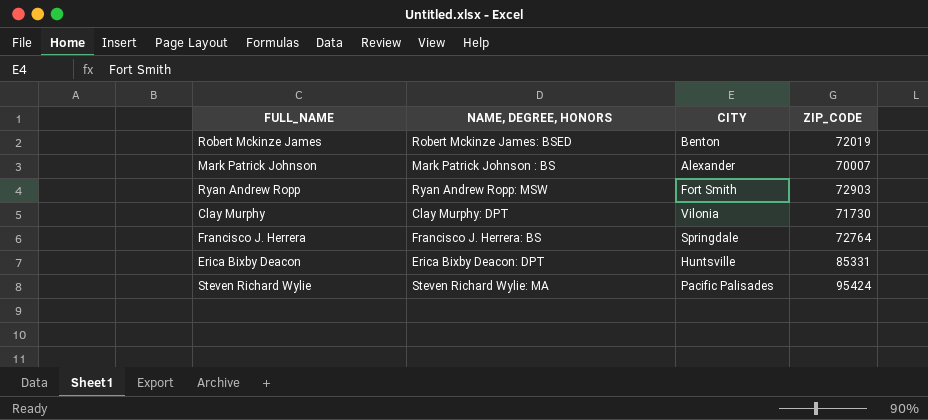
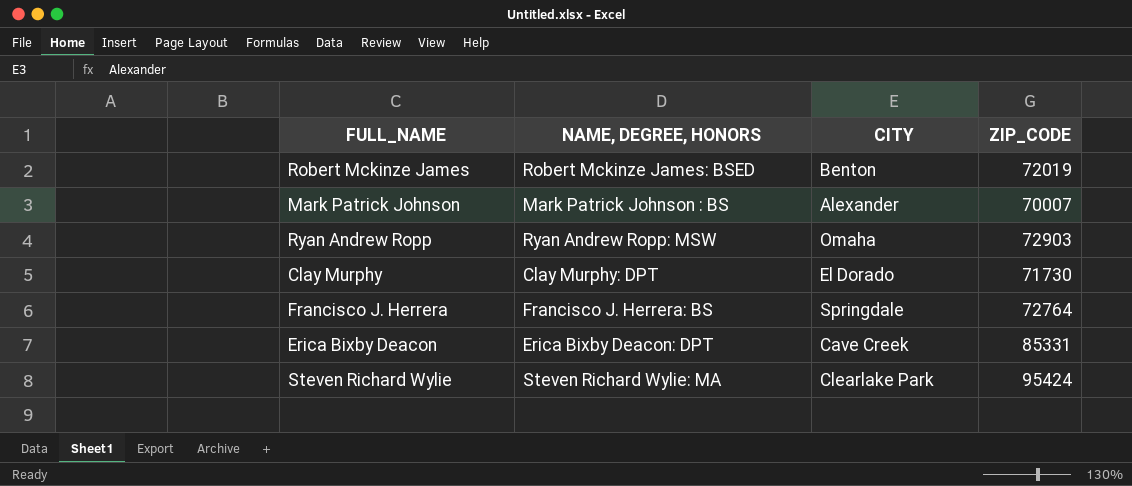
Ryan Andrew Ropp | CITY: Fort Smith -> Omaha
Clay Murphy | CITY: Vilonia -> El Dorado
Erica Bixby Deacon | CITY: Huntsville -> Cave Creek
Steven Richard Wylie | CITY: Pacific Palisades -> Clearlake Park

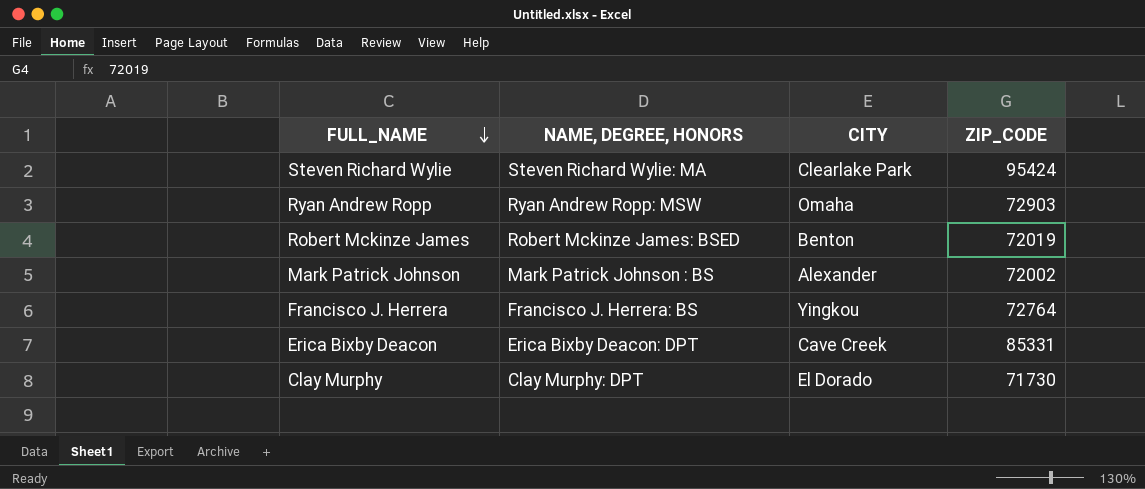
row order: none -> FULL_NAME descending
Mark Patrick Johnson | ZIP_CODE: 70007 -> 72002
Francisco J. Herrera | CITY: Springdale -> Yingkou

